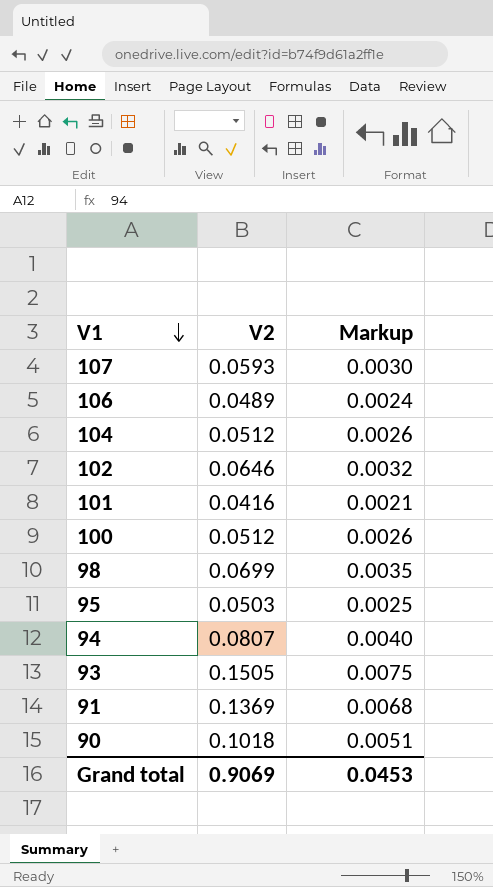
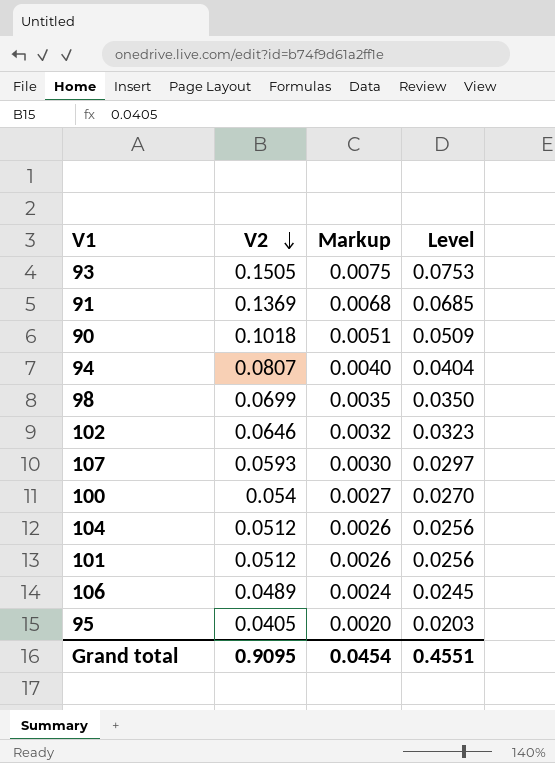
row order: V1 descending -> V2 descending
column Level | formula: none -> [V2] * 0.5
100 | V2: 0.0512 -> 0.054
100 | Markup: 0.0026 -> 0.0027
101 | V2: 0.0416 -> 0.0512
101 | Markup: 0.0021 -> 0.0026
95 | V2: 0.0503 -> 0.0405
95 | Markup: 0.0025 -> 0.0020
Grand total | V2: 0.9069 -> 0.9095
Grand total | Markup: 0.0453 -> 0.0454

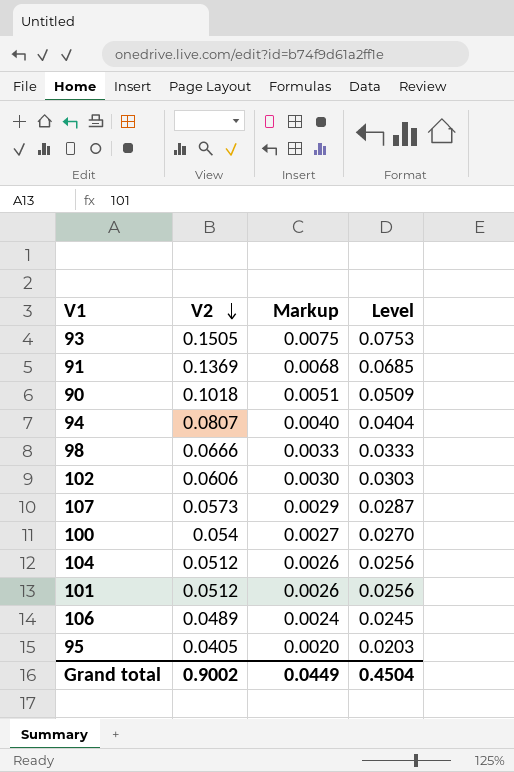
98 | V2: 0.0699 -> 0.0666
98 | Markup: 0.0035 -> 0.0033
98 | Level: 0.0350 -> 0.0333
102 | V2: 0.0646 -> 0.0606
102 | Markup: 0.0032 -> 0.0030
102 | Level: 0.0323 -> 0.0303
107 | V2: 0.0593 -> 0.0573
107 | Markup: 0.0030 -> 0.0029
107 | Level: 0.0297 -> 0.0287
Grand total | V2: 0.9095 -> 0.9002
Grand total | Markup: 0.0454 -> 0.0449
Grand total | Level: 0.4551 -> 0.4504

